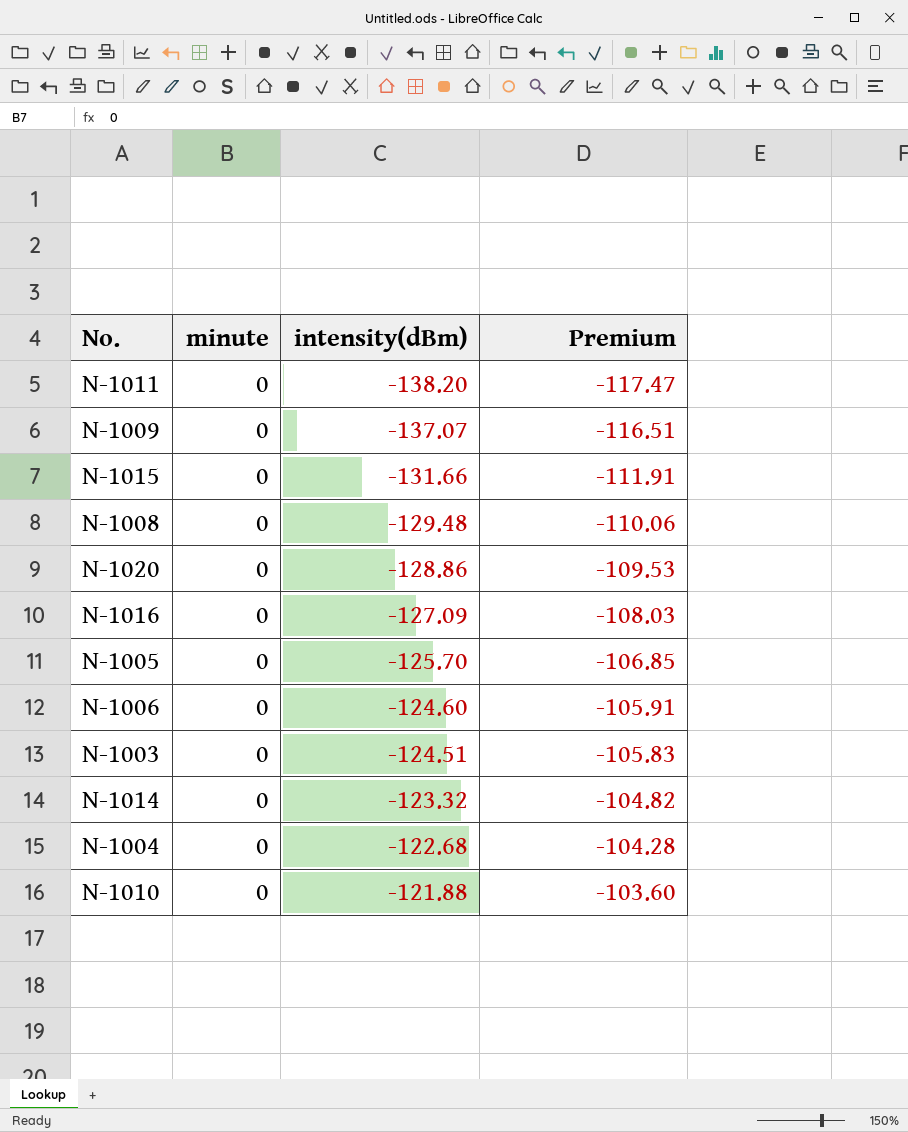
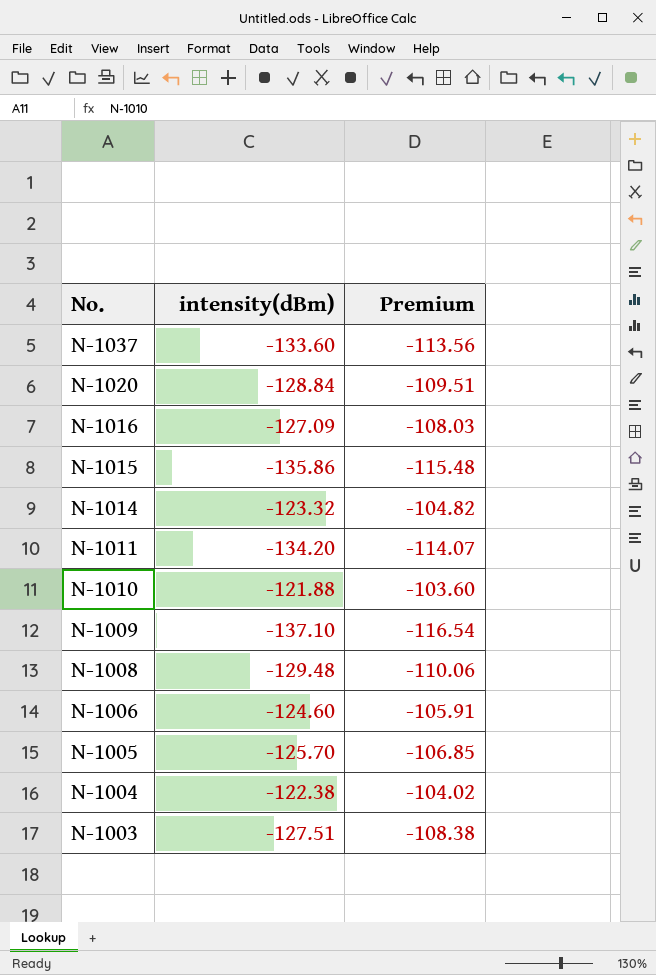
row order: intensity(dBm) ascending -> No. descending
column minute | position: 2 -> none
row N-1037: none -> -133.60 | -113.56
N-1020 | intensity(dBm): -128.86 -> -128.84
N-1020 | Premium: -109.53 -> -109.51
N-1015 | intensity(dBm): -131.66 -> -135.86
N-1015 | Premium: -111.91 -> -115.48
N-1011 | intensity(dBm): -138.20 -> -134.20
N-1011 | Premium: -117.47 -> -114.07
N-1009 | intensity(dBm): -137.07 -> -137.10
N-1009 | Premium: -116.51 -> -116.54
N-1004 | intensity(dBm): -122.68 -> -122.38
N-1004 | Premium: -104.28 -> -104.02
N-1003 | intensity(dBm): -124.51 -> -127.51
N-1003 | Premium: -105.83 -> -108.38

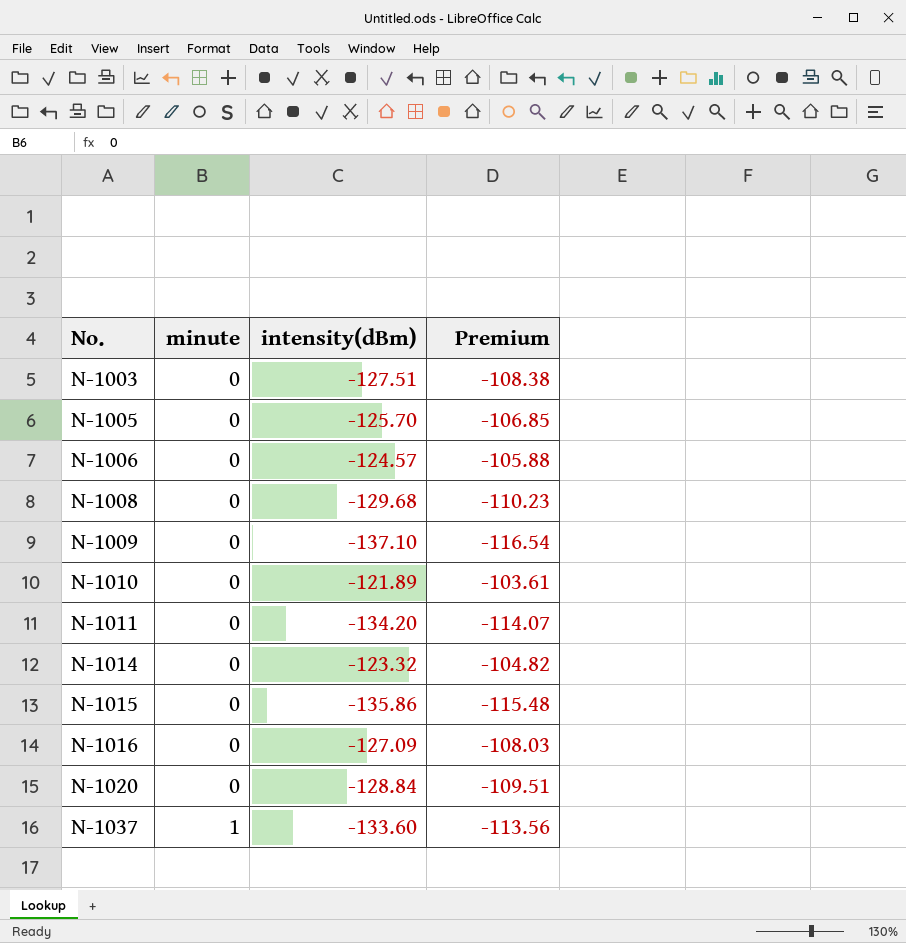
row order: No. descending -> No. ascending
column minute | position: none -> 2
row N-1004: -122.38 | -104.02 -> none
N-1006 | intensity(dBm): -124.60 -> -124.57
N-1006 | Premium: -105.91 -> -105.88
N-1008 | intensity(dBm): -129.48 -> -129.68
N-1008 | Premium: -110.06 -> -110.23
N-1010 | intensity(dBm): -121.88 -> -121.89
N-1010 | Premium: -103.60 -> -103.61

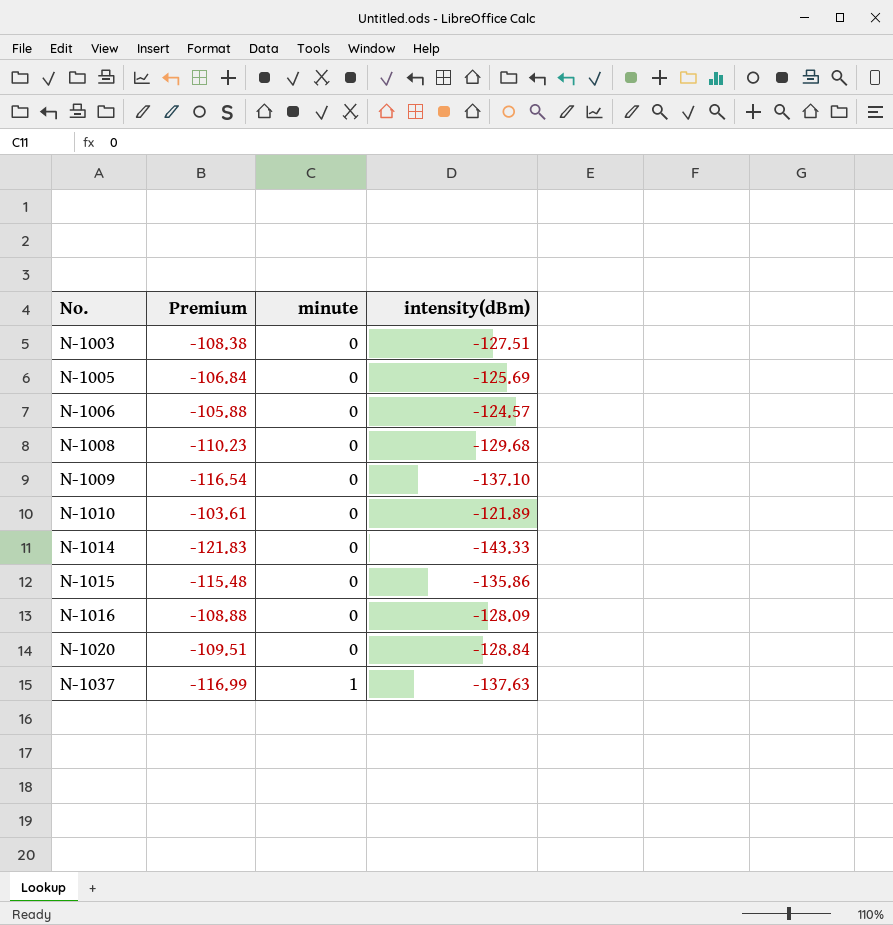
column Premium | position: 4 -> 2
row N-1011: 0 | -134.20 | -114.07 -> none
N-1005 | Premium: -106.85 -> -106.84
N-1005 | intensity(dBm): -125.70 -> -125.69
N-1014 | Premium: -104.82 -> -121.83
N-1014 | intensity(dBm): -123.32 -> -143.33
N-1016 | Premium: -108.03 -> -108.88
N-1016 | intensity(dBm): -127.09 -> -128.09
N-1037 | Premium: -113.56 -> -116.99
N-1037 | intensity(dBm): -133.60 -> -137.63

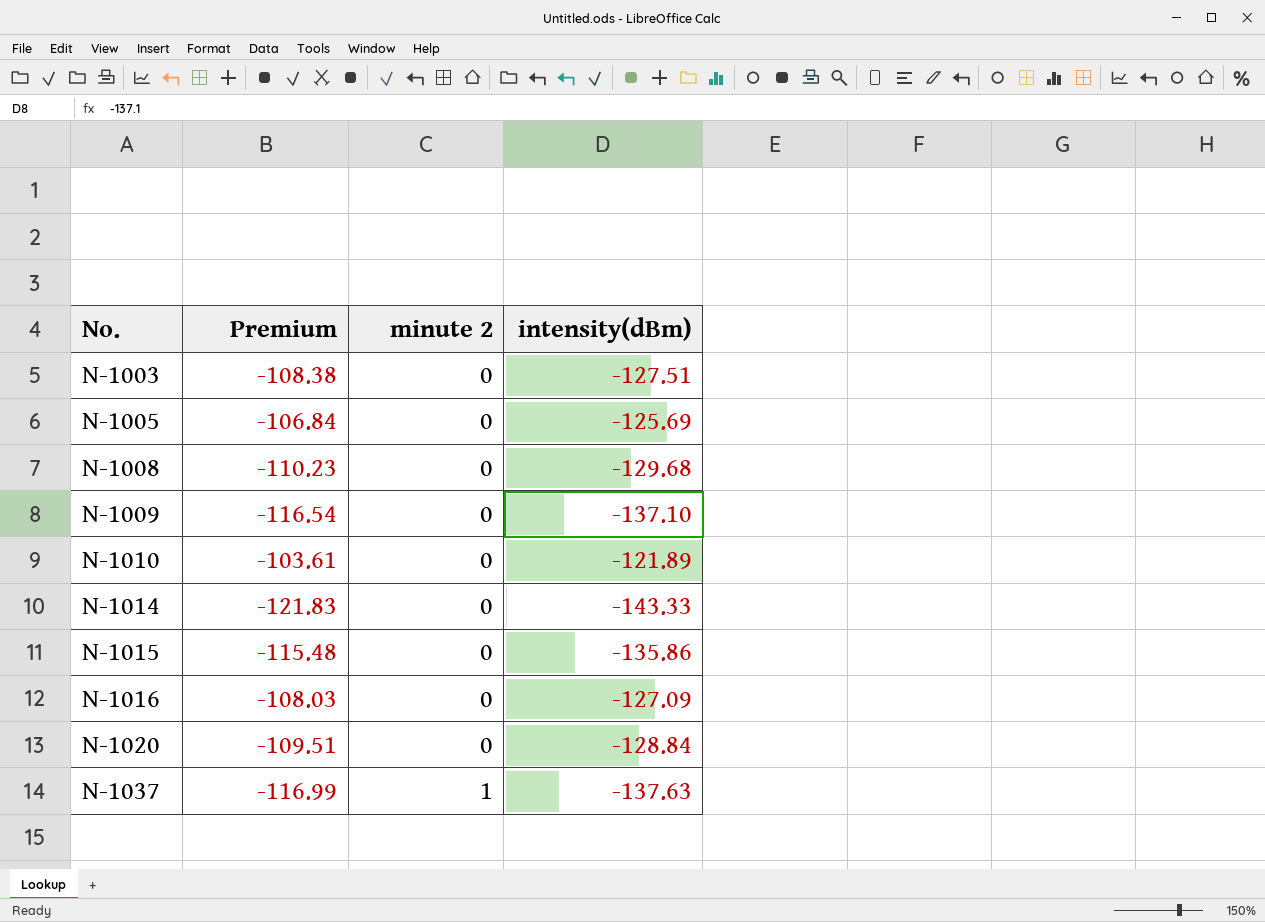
column name: minute -> minute 2
row N-1006: -105.88 | 0 | -124.57 -> none
N-1016 | Premium: -108.88 -> -108.03
N-1016 | intensity(dBm): -128.09 -> -127.09

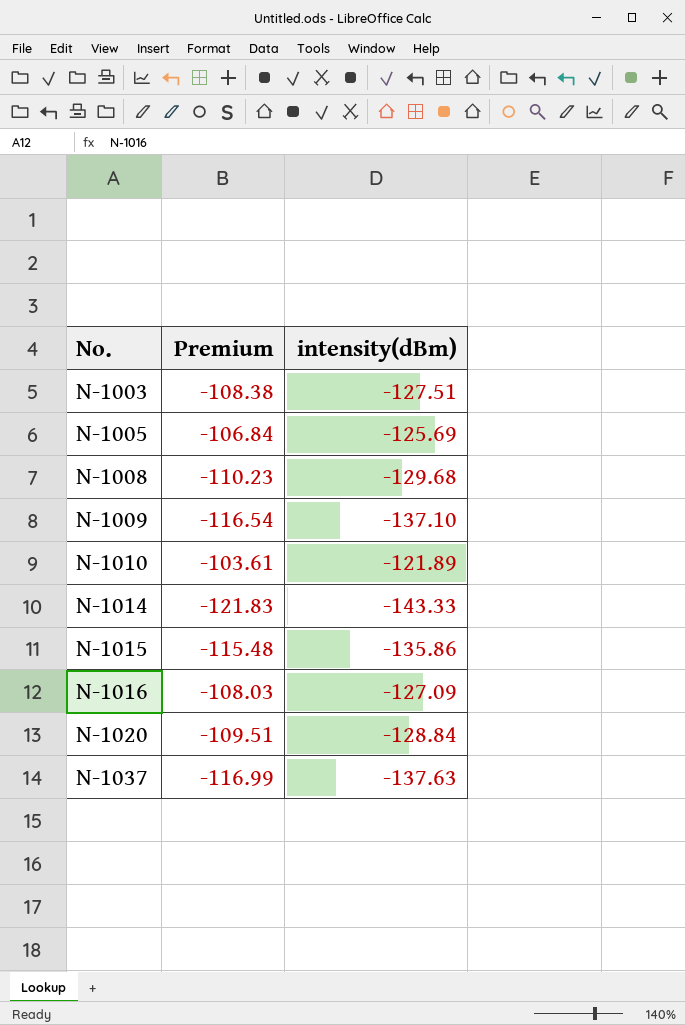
column minute 2 | position: 3 -> none

